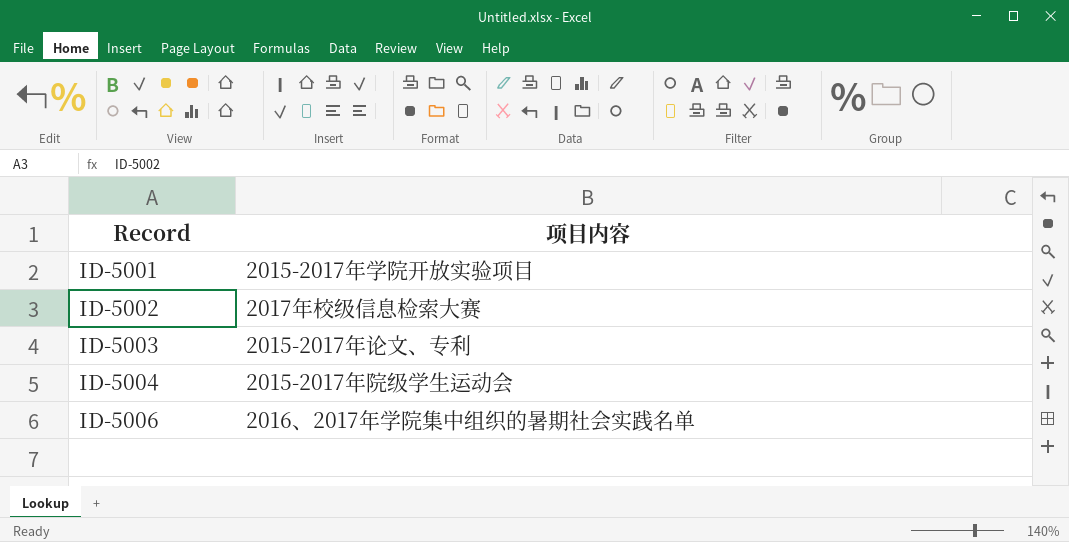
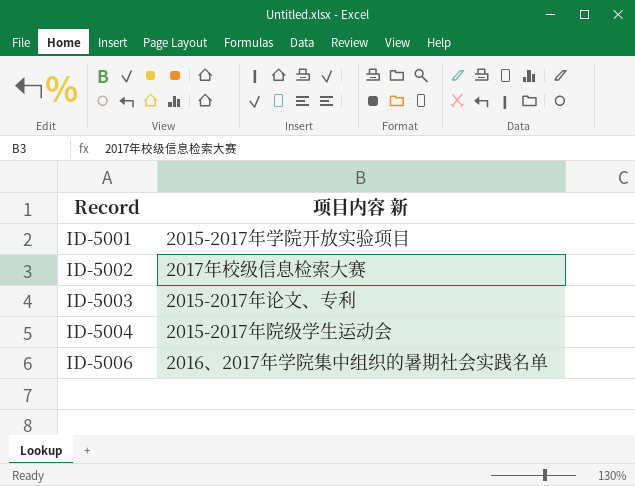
column name: 项目内容 -> 项目内容 新

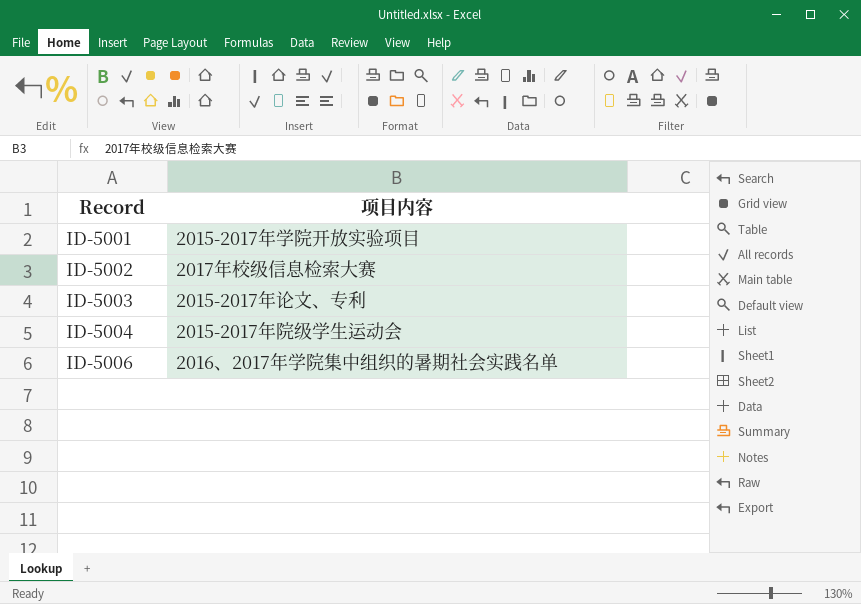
column name: 项目内容 新 -> 项目内容

